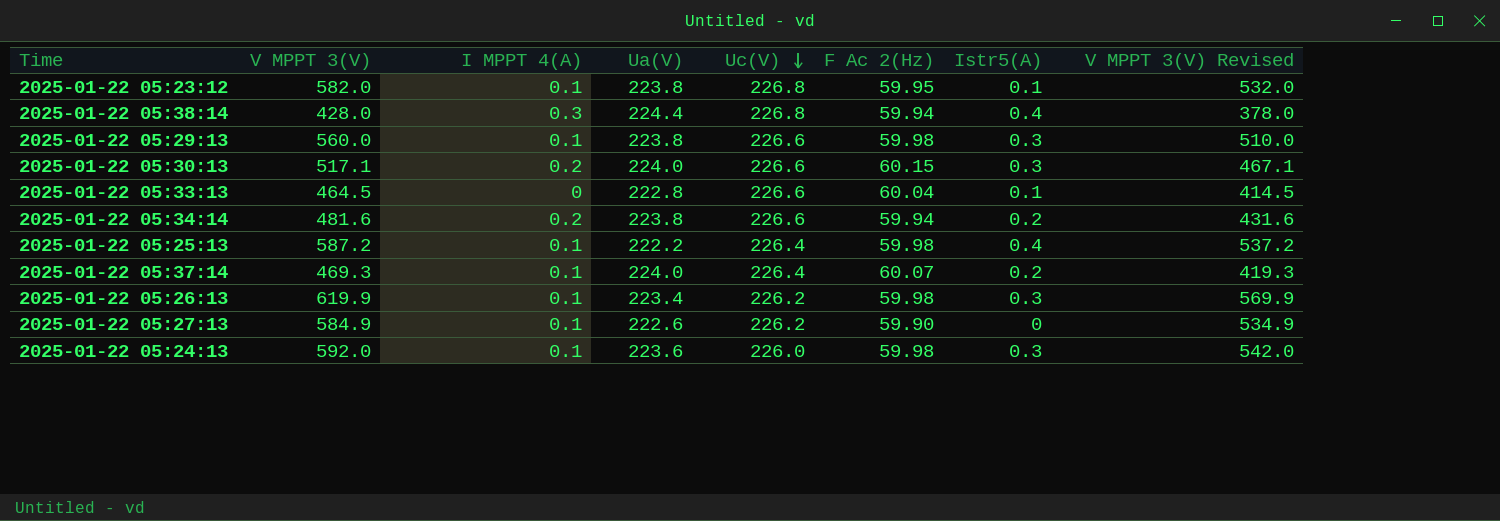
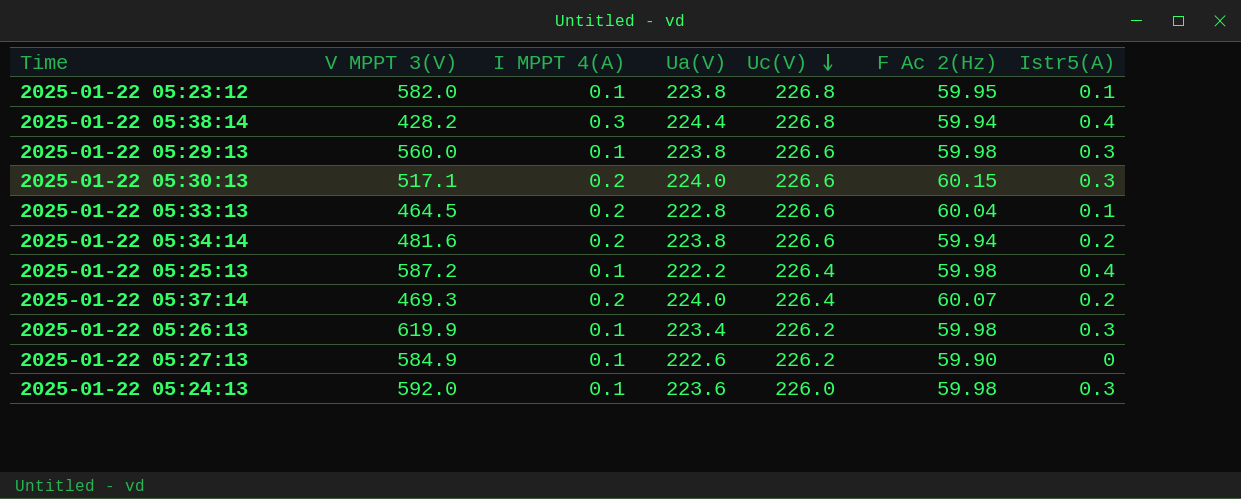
column V MPPT 3(V) Revised | formula: [V MPPT 3(V)] - 50 -> none
2025-01-22 05:38:14 | V MPPT 3(V): 428.0 -> 428.2
2025-01-22 05:33:13 | I MPPT 4(A): 0 -> 0.2
2025-01-22 05:37:14 | I MPPT 4(A): 0.1 -> 0.2

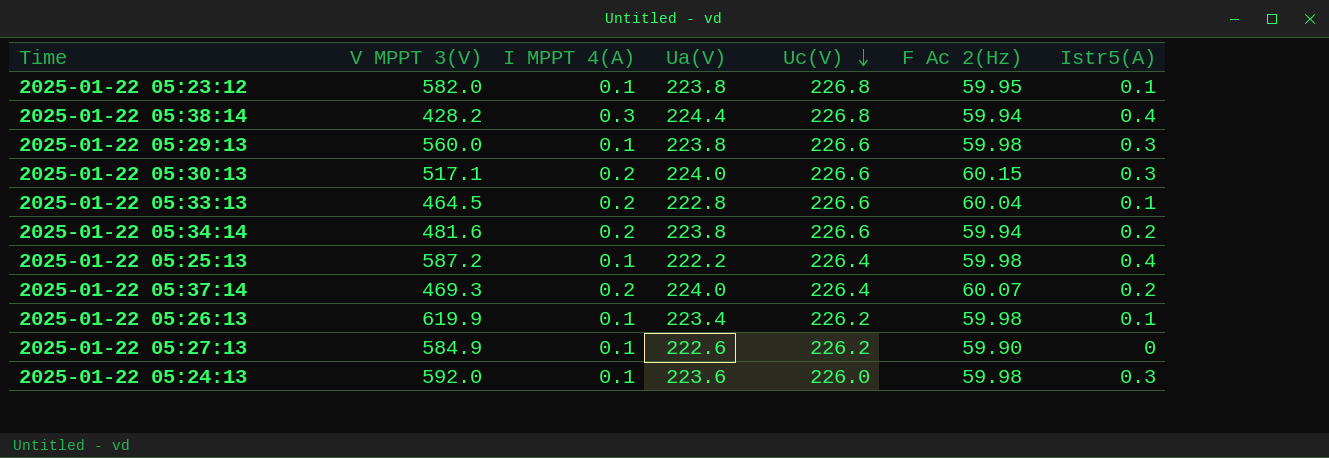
2025-01-22 05:26:13 | Istr5(A): 0.3 -> 0.1

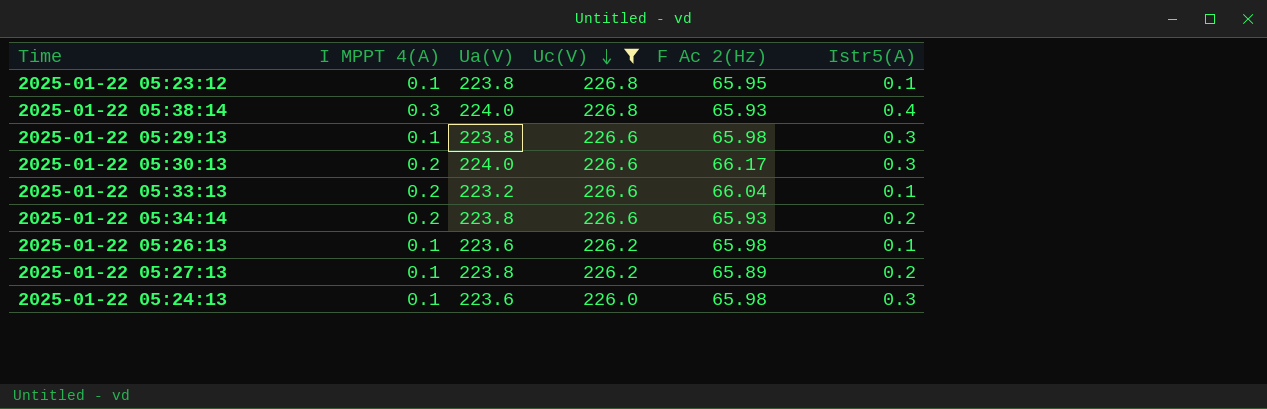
filter: none -> Uc(V) != 226.4
column V MPPT 3(V) | position: 2 -> none
2025-01-22 05:23:12 | F Ac 2(Hz): 59.95 -> 65.95
2025-01-22 05:38:14 | Ua(V): 224.4 -> 224.0
2025-01-22 05:38:14 | F Ac 2(Hz): 59.94 -> 65.93
2025-01-22 05:29:13 | F Ac 2(Hz): 59.98 -> 65.98
2025-01-22 05:30:13 | F Ac 2(Hz): 60.15 -> 66.17
2025-01-22 05:33:13 | Ua(V): 222.8 -> 223.2
2025-01-22 05:33:13 | F Ac 2(Hz): 60.04 -> 66.04
2025-01-22 05:34:14 | F Ac 2(Hz): 59.94 -> 65.93
2025-01-22 05:26:13 | Ua(V): 223.4 -> 223.6
2025-01-22 05:26:13 | F Ac 2(Hz): 59.98 -> 65.98
2025-01-22 05:27:13 | Ua(V): 222.6 -> 223.8
2025-01-22 05:27:13 | F Ac 2(Hz): 59.90 -> 65.89
2025-01-22 05:27:13 | Istr5(A): 0 -> 0.2
2025-01-22 05:24:13 | F Ac 2(Hz): 59.98 -> 65.98

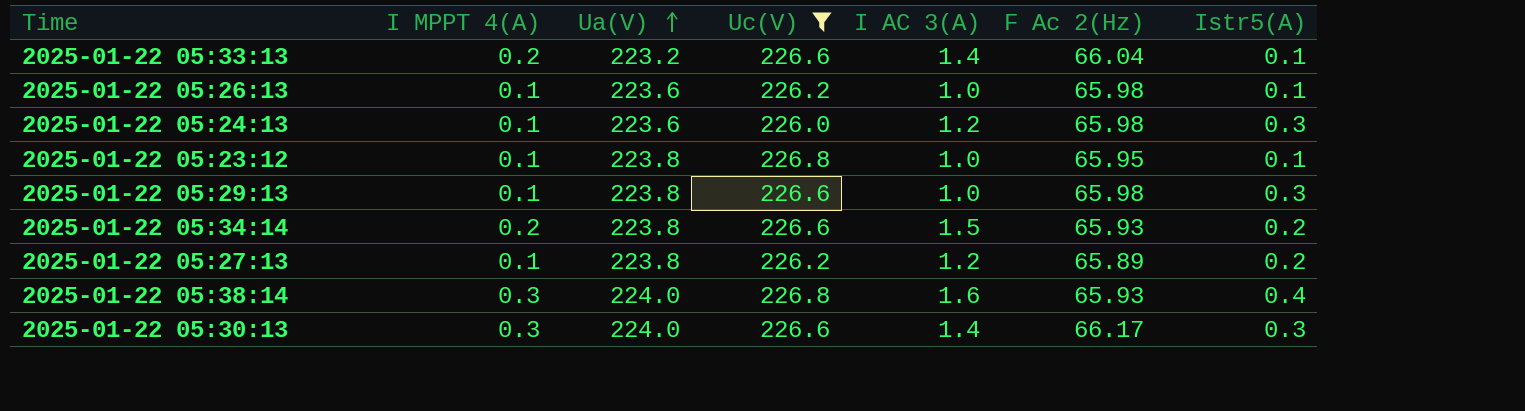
row order: Uc(V) descending -> Ua(V) ascending
column I AC 3(A) | position: none -> 5
2025-01-22 05:30:13 | I MPPT 4(A): 0.2 -> 0.3

